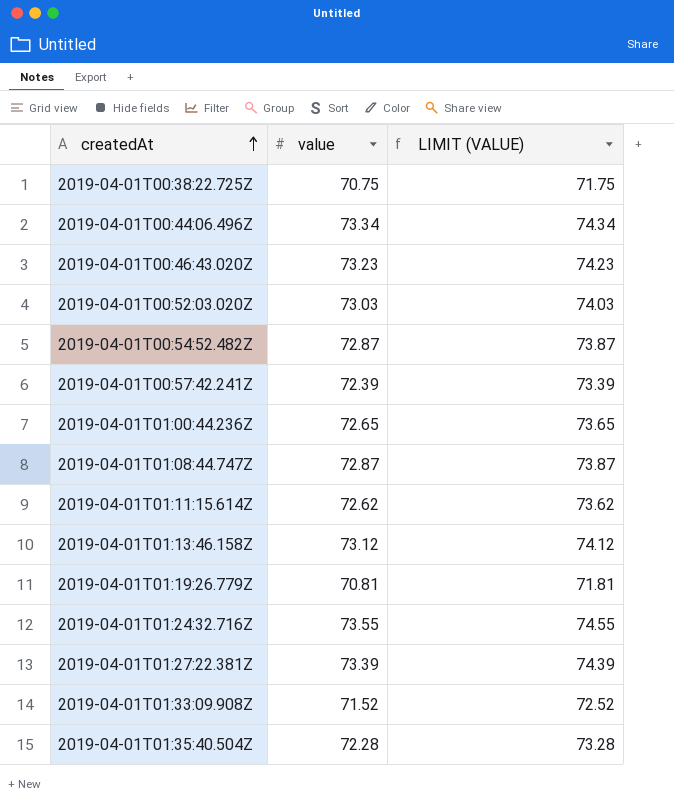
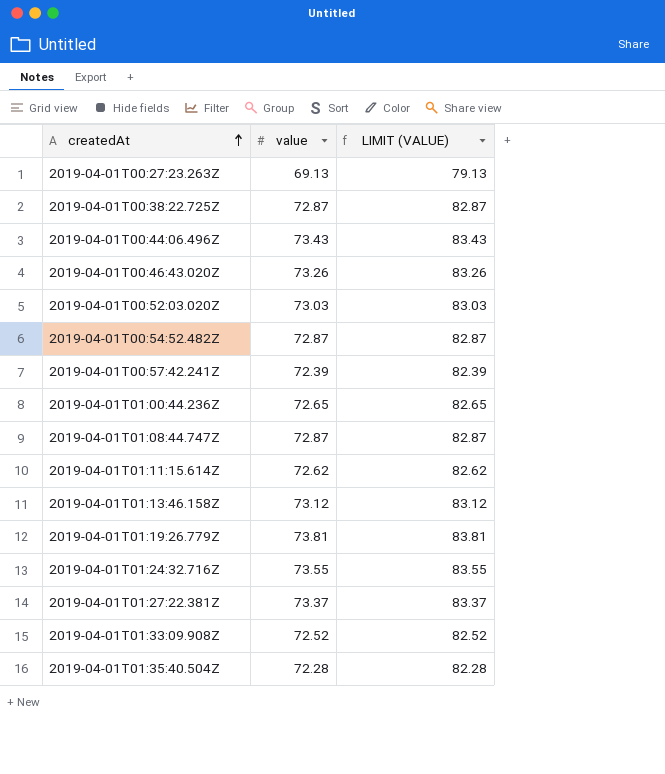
column LIMIT (VALUE) | formula: [value] + 1 -> [value] + 10
row 2019-04-01T00:27:23.263Z: none -> 69.13 | 79.13
2019-04-01T00:38:22.725Z | value: 70.75 -> 72.87
2019-04-01T00:44:06.496Z | value: 73.34 -> 73.43
2019-04-01T00:46:43.020Z | value: 73.23 -> 73.26
2019-04-01T01:19:26.779Z | value: 70.81 -> 73.81
2019-04-01T01:27:22.381Z | value: 73.39 -> 73.37
2019-04-01T01:33:09.908Z | value: 71.52 -> 72.52

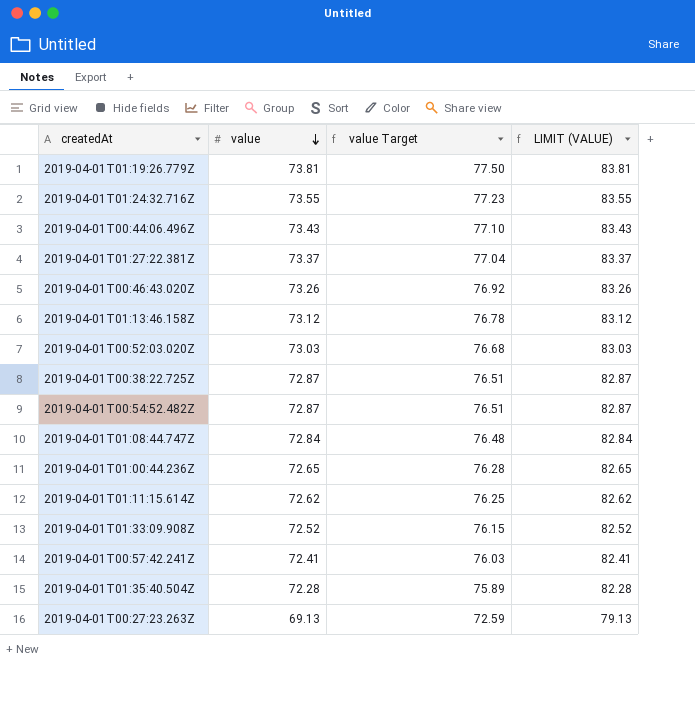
row order: createdAt ascending -> value descending
column value Target | formula: none -> [value] * 1.05
2019-04-01T01:08:44.747Z | value: 72.87 -> 72.84
2019-04-01T01:08:44.747Z | LIMIT (VALUE): 82.87 -> 82.84
2019-04-01T00:57:42.241Z | value: 72.39 -> 72.41
2019-04-01T00:57:42.241Z | LIMIT (VALUE): 82.39 -> 82.41

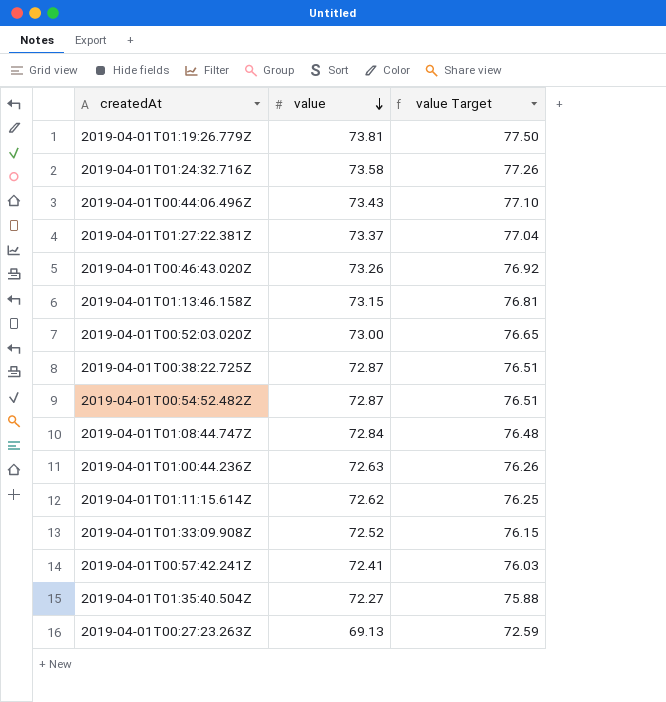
column LIMIT (VALUE) | formula: [value] + 10 -> none
2019-04-01T01:24:32.716Z | value: 73.55 -> 73.58
2019-04-01T01:24:32.716Z | value Target: 77.23 -> 77.26
2019-04-01T01:13:46.158Z | value: 73.12 -> 73.15
2019-04-01T01:13:46.158Z | value Target: 76.78 -> 76.81
2019-04-01T00:52:03.020Z | value: 73.03 -> 73.00
2019-04-01T00:52:03.020Z | value Target: 76.68 -> 76.65
2019-04-01T01:00:44.236Z | value: 72.65 -> 72.63
2019-04-01T01:00:44.236Z | value Target: 76.28 -> 76.26
2019-04-01T01:35:40.504Z | value: 72.28 -> 72.27
2019-04-01T01:35:40.504Z | value Target: 75.89 -> 75.88

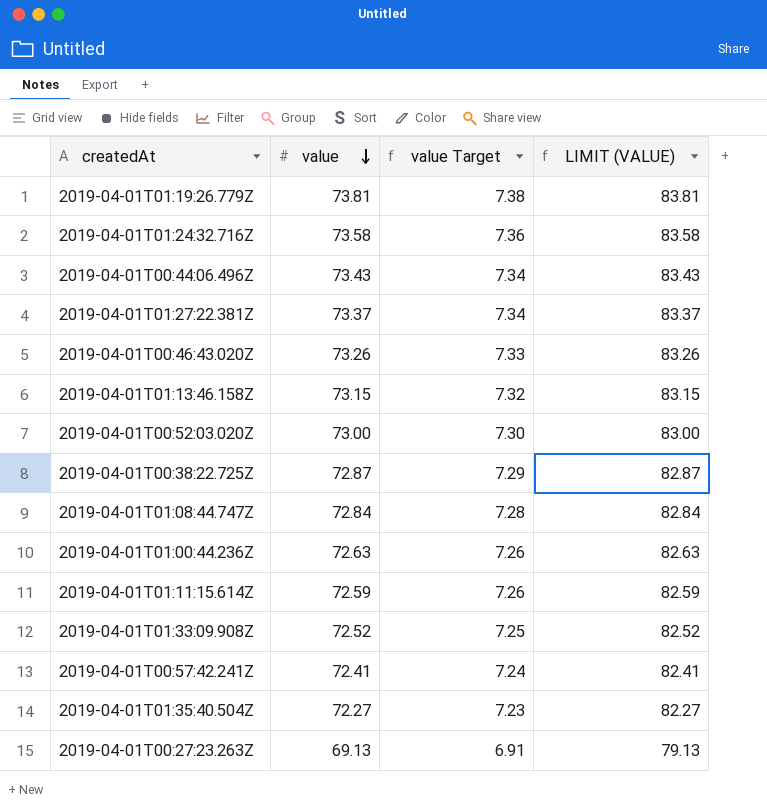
column value Target | formula: [value] * 1.05 -> [value] * 0.1
column LIMIT (VALUE) | formula: none -> [value] + 10
row 2019-04-01T00:54:52.482Z: 72.87 | 76.51 -> none
2019-04-01T01:11:15.614Z | value: 72.62 -> 72.59

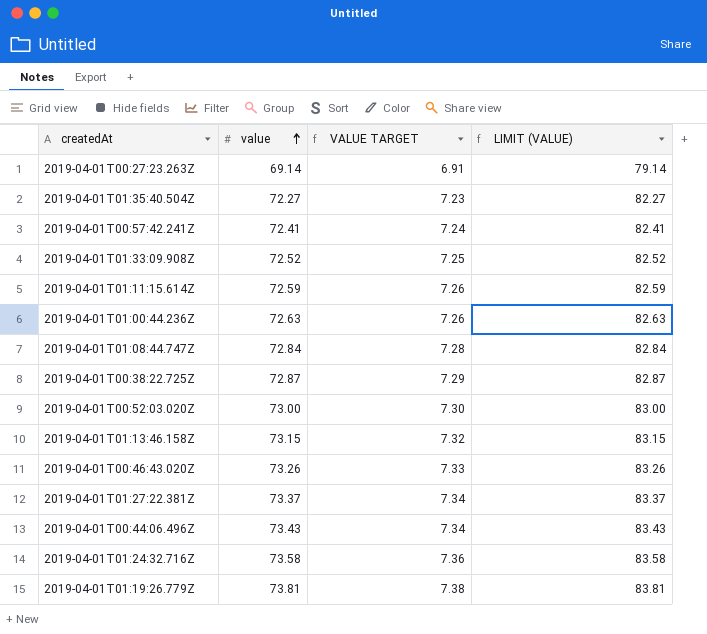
row order: value descending -> value ascending
column name: value Target -> VALUE TARGET
2019-04-01T00:27:23.263Z | value: 69.13 -> 69.14
2019-04-01T00:27:23.263Z | LIMIT (VALUE): 79.13 -> 79.14

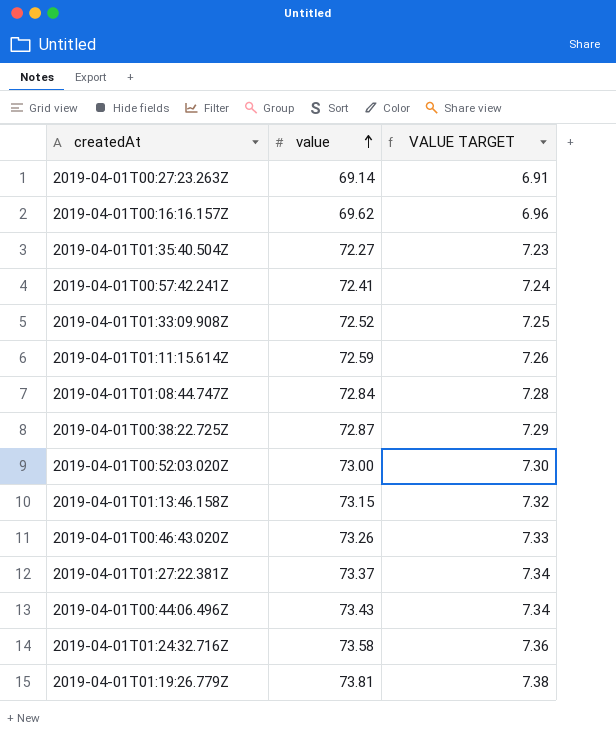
column LIMIT (VALUE) | formula: [value] + 10 -> none
row 2019-04-01T01:00:44.236Z: 72.63 | 7.26 | 82.63 -> none
row 2019-04-01T00:16:16.157Z: none -> 69.62 | 6.96

